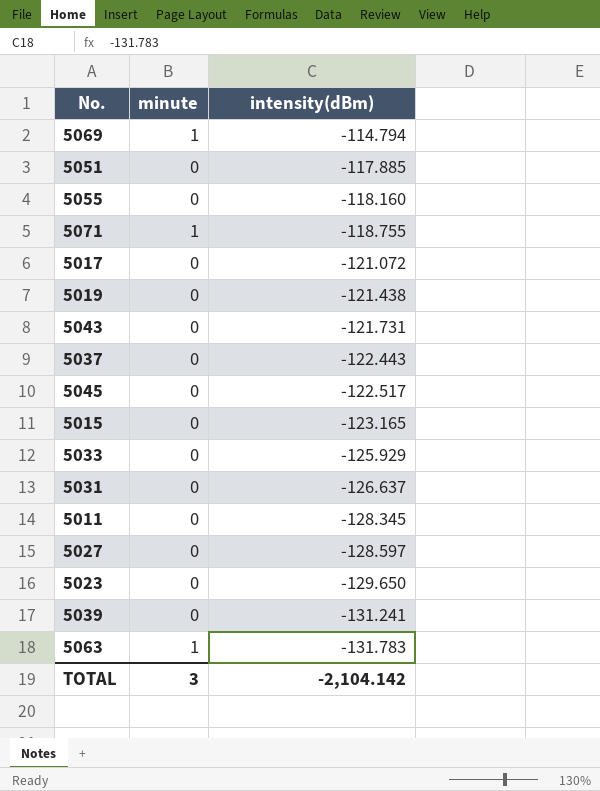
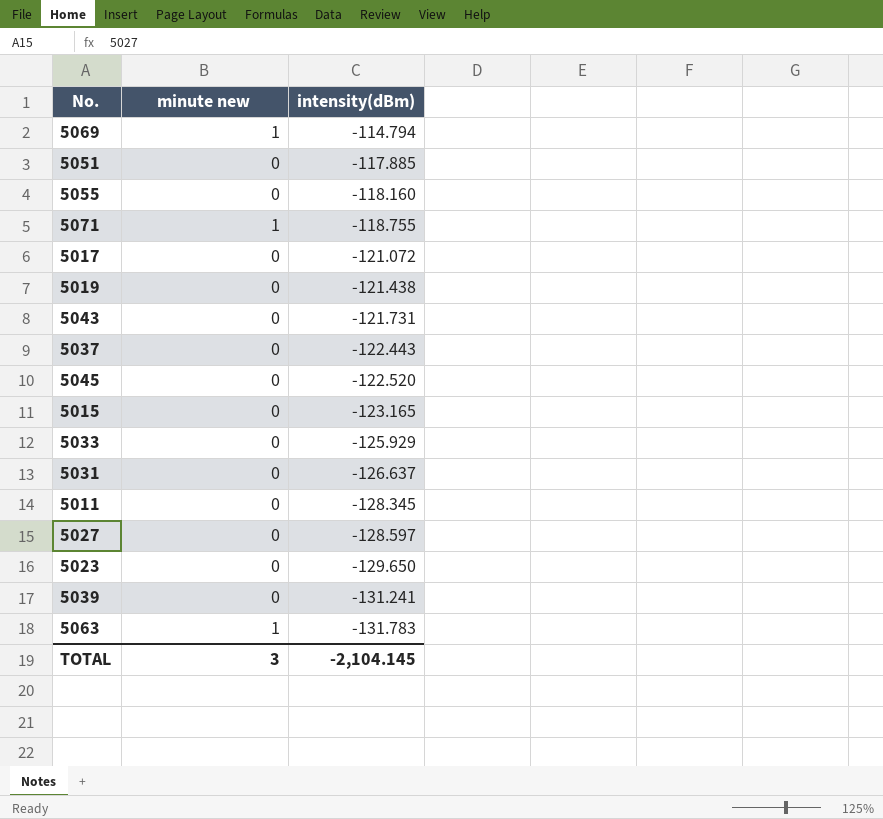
column name: minute -> minute new
5045 | intensity(dBm): -122.517 -> -122.520
TOTAL | intensity(dBm): -2,104.142 -> -2,104.145

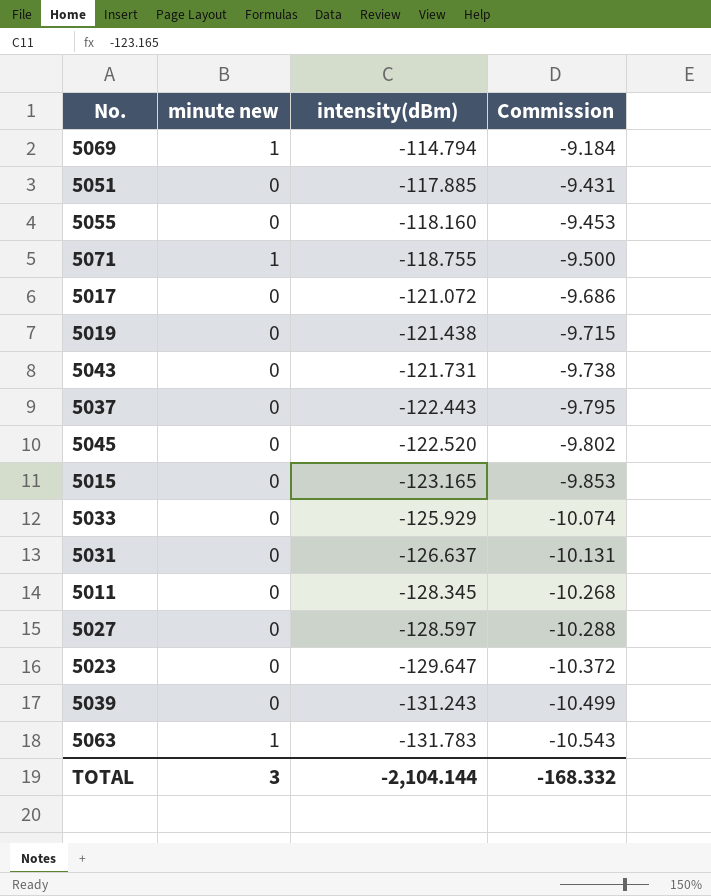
column Commission | formula: none -> [intensity(dBm)] * 0.08
5023 | intensity(dBm): -129.650 -> -129.647
5039 | intensity(dBm): -131.241 -> -131.243
TOTAL | intensity(dBm): -2,104.145 -> -2,104.144

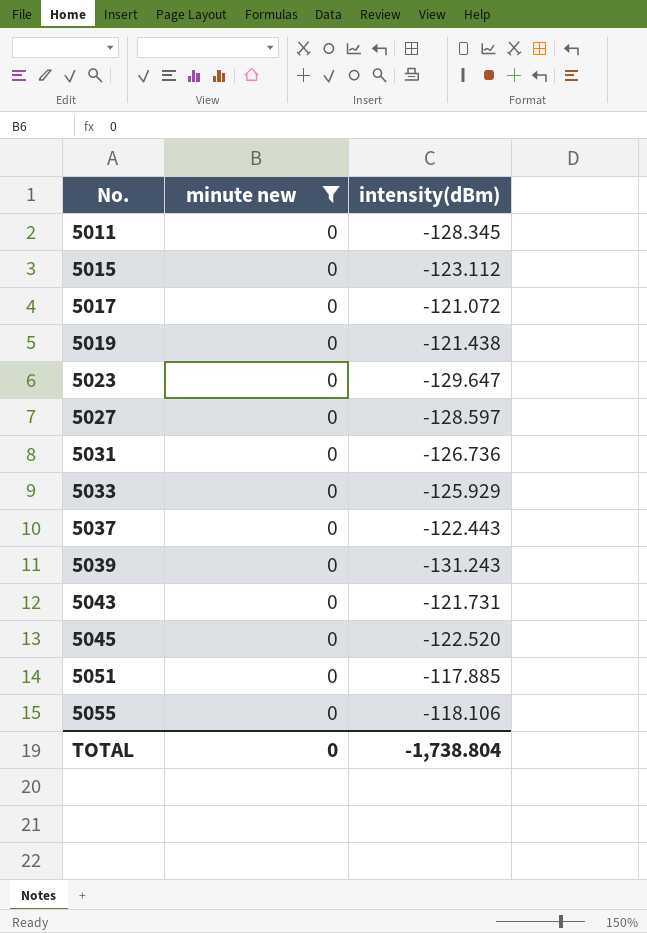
filter: none -> minute new = 0
row order: intensity(dBm) descending -> No. ascending
column Commission | formula: [intensity(dBm)] * 0.08 -> none
5015 | intensity(dBm): -123.165 -> -123.112
5031 | intensity(dBm): -126.637 -> -126.736
5055 | intensity(dBm): -118.160 -> -118.106
TOTAL | minute new: 3 -> 0
TOTAL | intensity(dBm): -2,104.144 -> -1,738.804

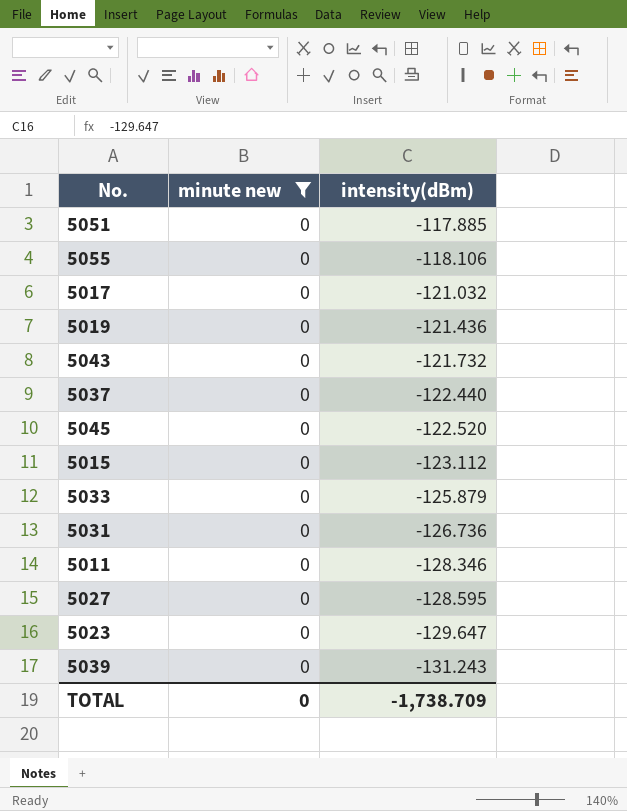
row order: No. ascending -> intensity(dBm) descending
5017 | intensity(dBm): -121.072 -> -121.032
5019 | intensity(dBm): -121.438 -> -121.436
5043 | intensity(dBm): -121.731 -> -121.732
5037 | intensity(dBm): -122.443 -> -122.440
5033 | intensity(dBm): -125.929 -> -125.879
5011 | intensity(dBm): -128.345 -> -128.346
5027 | intensity(dBm): -128.597 -> -128.595
TOTAL | intensity(dBm): -1,738.804 -> -1,738.709

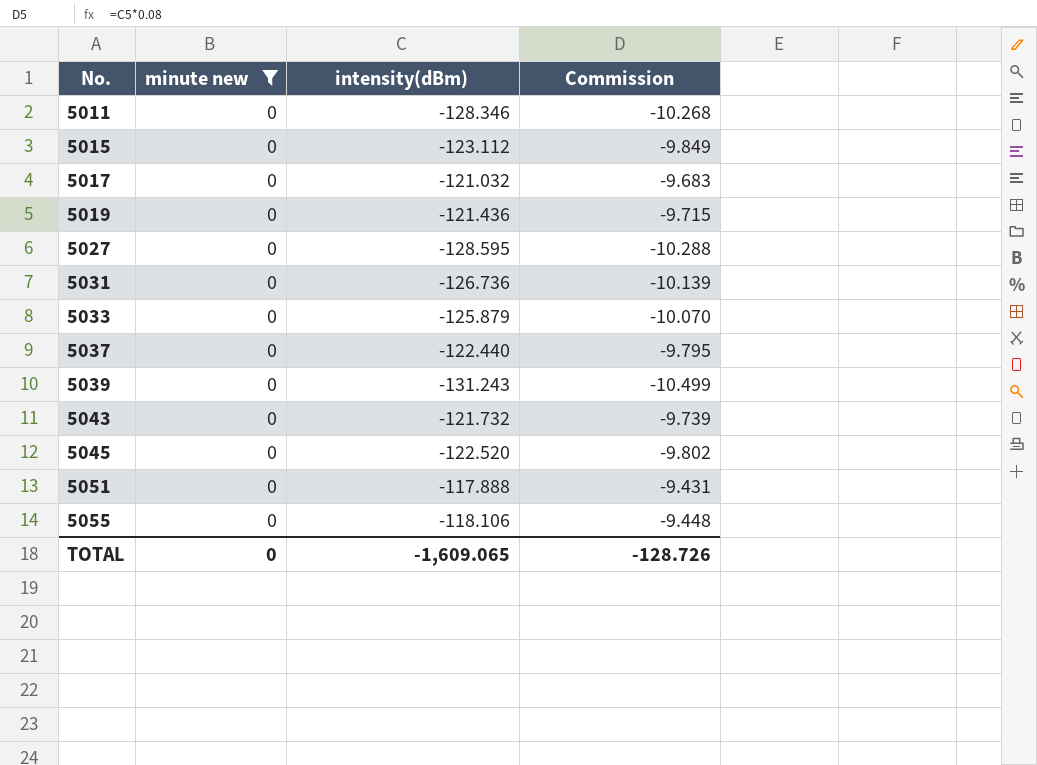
row order: intensity(dBm) descending -> No. ascending
column Commission | formula: none -> [intensity(dBm)] * 0.08
row 5023: 0 | -129.647 -> none
5051 | intensity(dBm): -117.885 -> -117.888
TOTAL | intensity(dBm): -1,738.709 -> -1,609.065

